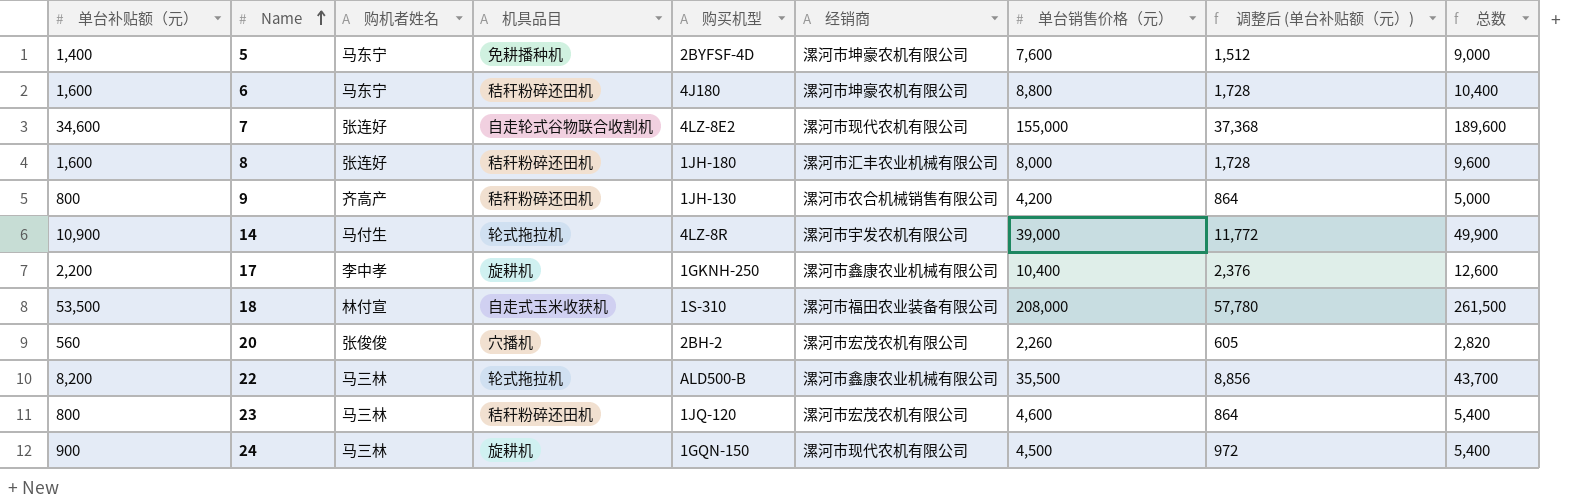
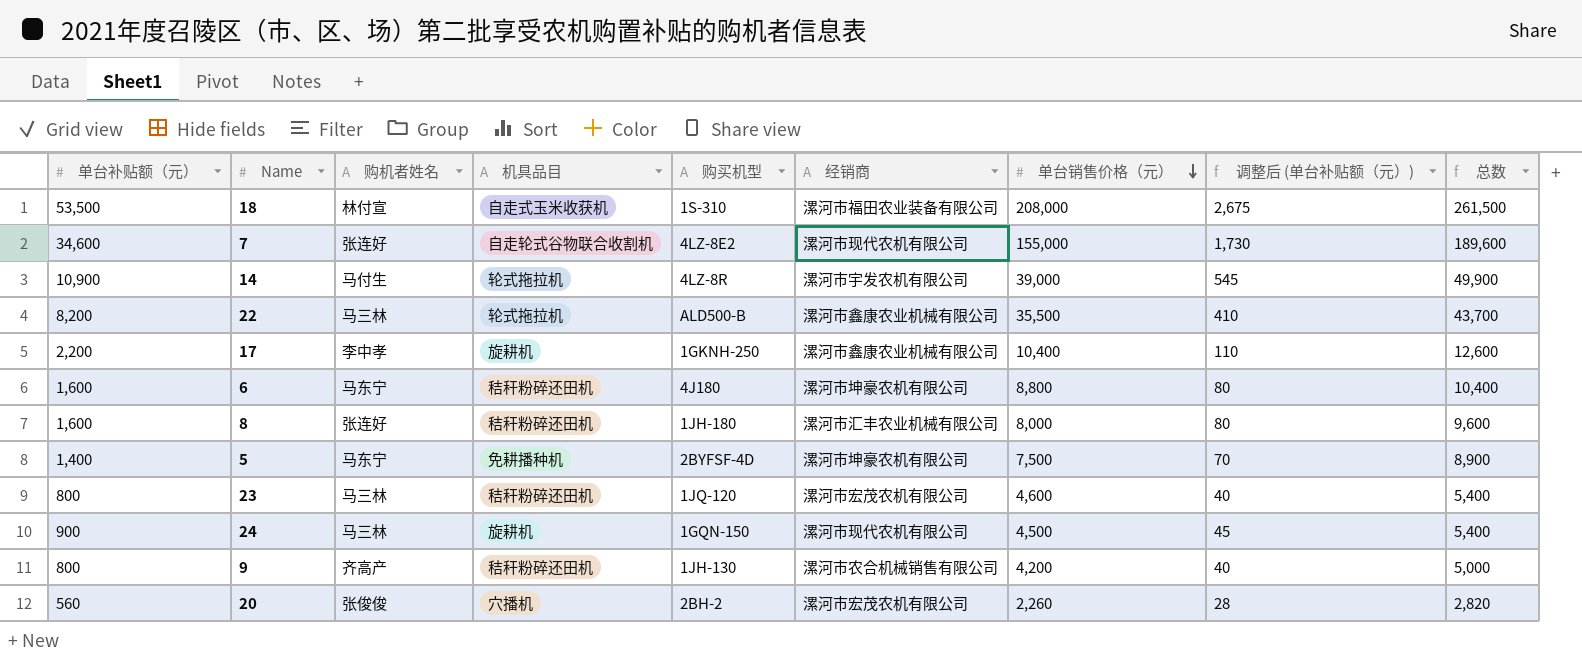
row order: Name ascending -> 单台销售价格（元） descending
column 调整后 (单台补贴额（元）) | formula: [单台补贴额（元）] * 1.08 -> [单台补贴额（元）] * 0.05
5 | 单台销售价格（元）: 7,600 -> 7,500
5 | 总数: 9,000 -> 8,900

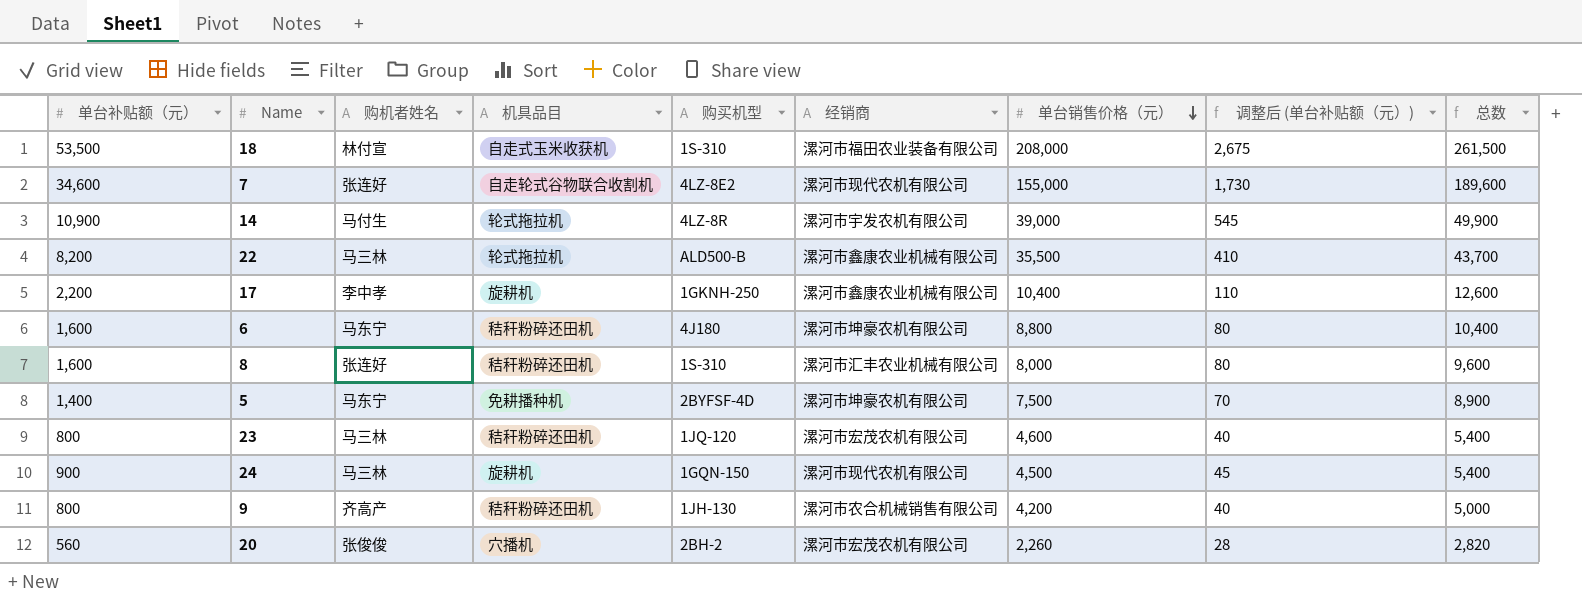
8 | 购买机型: 1JH-180 -> 1S-310

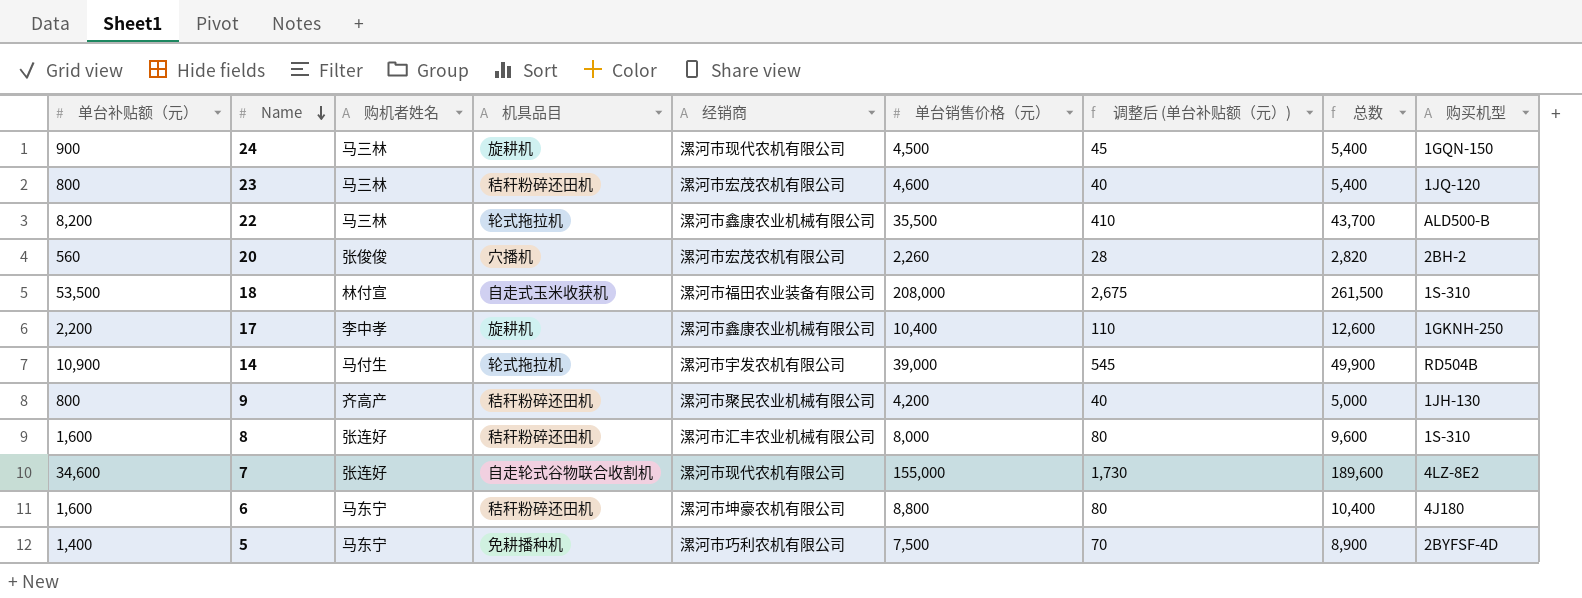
row order: 单台销售价格（元） descending -> Name descending
column 购买机型 | position: 5 -> 9
14 | 购买机型: 4LZ-8R -> RD504B
9 | 经销商: 漯河市农合机械销售有限公司 -> 漯河市聚民农业机械有限公司
5 | 经销商: 漯河市坤豪农机有限公司 -> 漯河市巧利农机有限公司

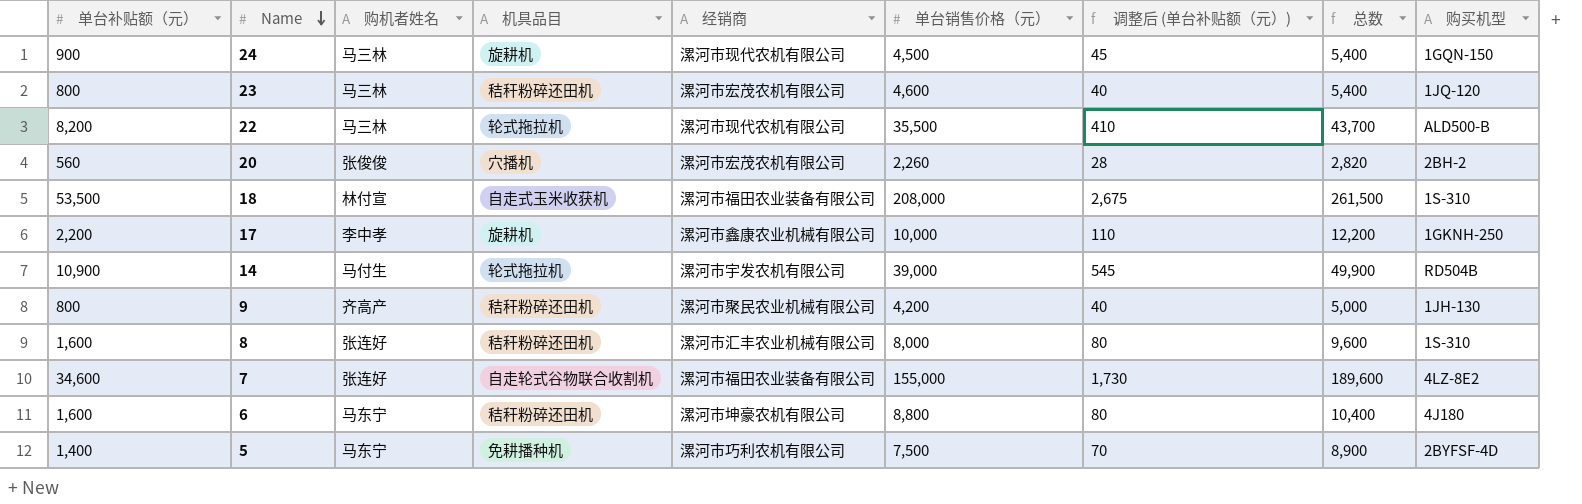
22 | 经销商: 漯河市鑫康农业机械有限公司 -> 漯河市现代农机有限公司
17 | 单台销售价格（元）: 10,400 -> 10,000
17 | 总数: 12,600 -> 12,200
7 | 经销商: 漯河市现代农机有限公司 -> 漯河市福田农业装备有限公司

